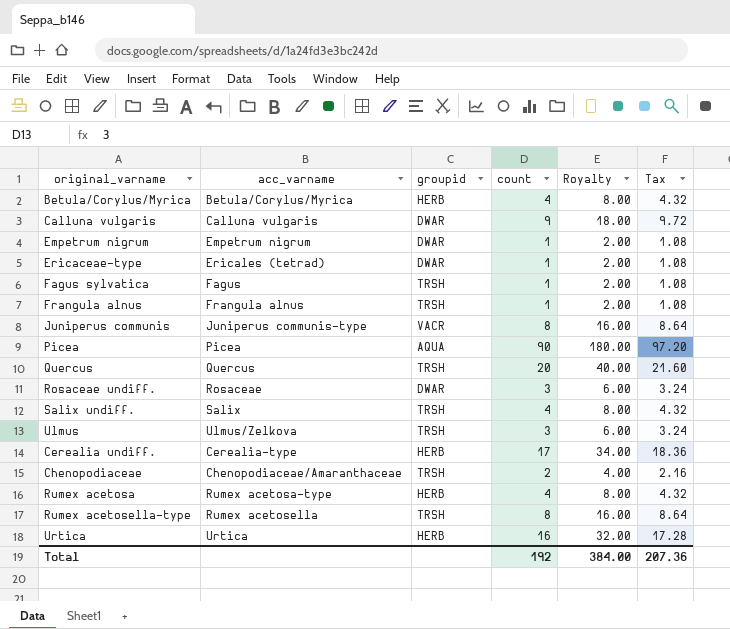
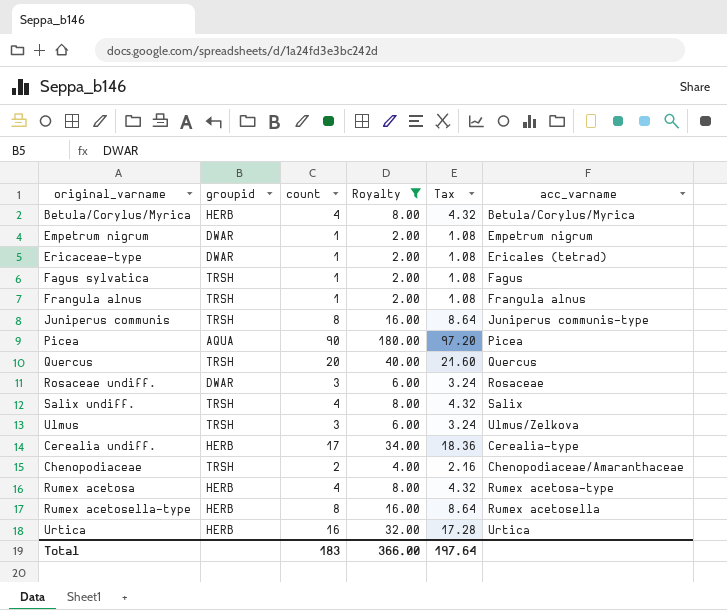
filter: none -> Royalty != 18.00
column acc_varname | position: 2 -> 6
Juniperus communis | groupid: VACR -> TRSH
Rumex acetosella-type | groupid: TRSH -> HERB
Total | count: 192 -> 183
Total | Royalty: 384.00 -> 366.00
Total | Tax: 207.36 -> 197.64

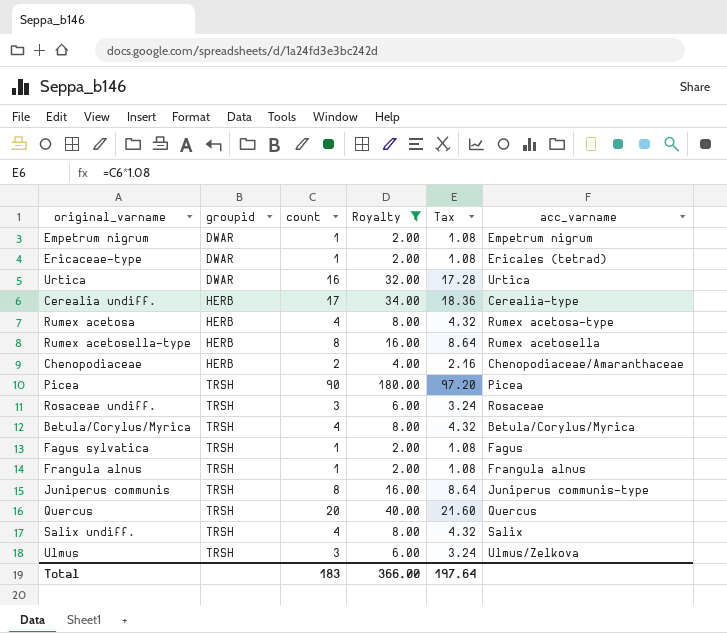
row order: none -> groupid ascending
Urtica | groupid: HERB -> DWAR
Chenopodiaceae | groupid: TRSH -> HERB
Picea | groupid: AQUA -> TRSH
Rosaceae undiff. | groupid: DWAR -> TRSH
Betula/Corylus/Myrica | groupid: HERB -> TRSH

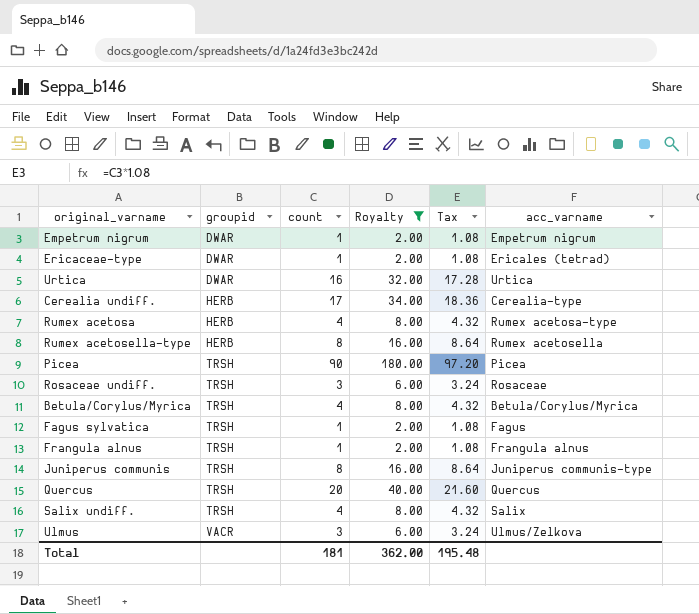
row Chenopodiaceae: HERB | 2 | 4.00 | 2.16 | Chenopodiaceae/Amaranthaceae -> none
Ulmus | groupid: TRSH -> VACR
Total | count: 183 -> 181
Total | Royalty: 366.00 -> 362.00
Total | Tax: 197.64 -> 195.48

